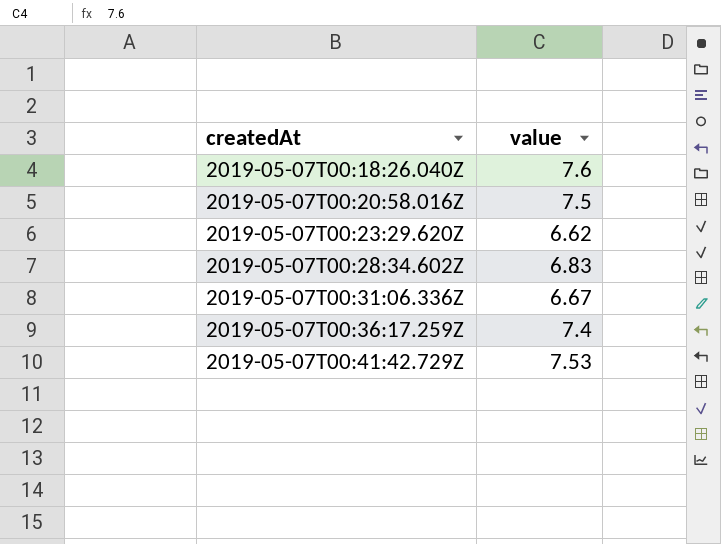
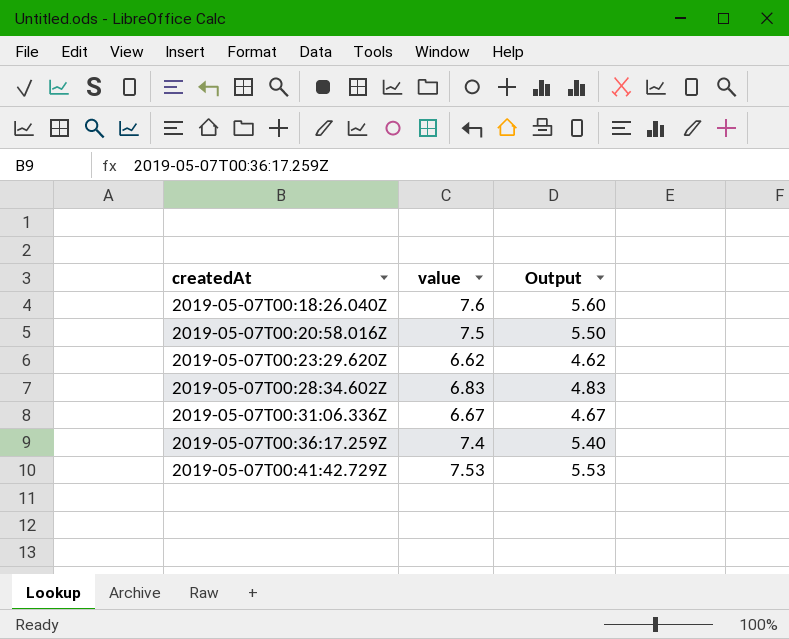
column Output | formula: none -> [value] - 2

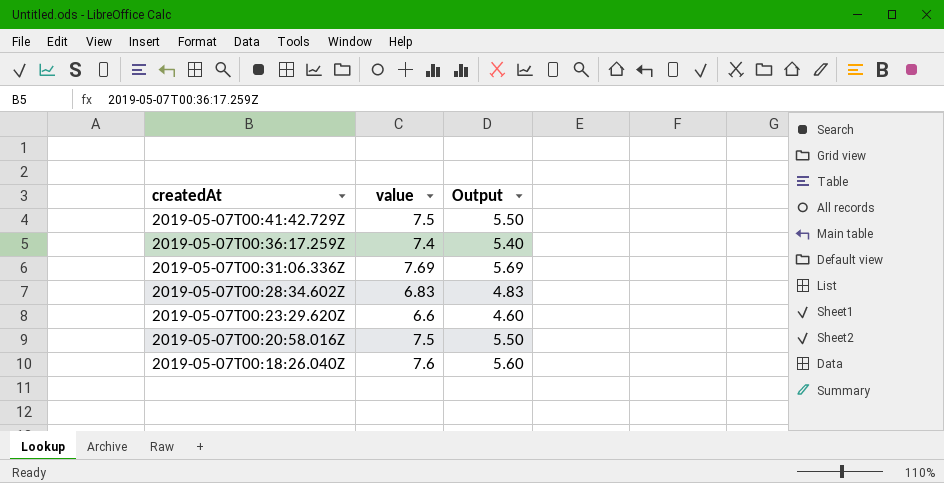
row order: createdAt ascending -> createdAt descending
2019-05-07T00:41:42.729Z | value: 7.53 -> 7.5
2019-05-07T00:41:42.729Z | Output: 5.53 -> 5.50
2019-05-07T00:31:06.336Z | value: 6.67 -> 7.69
2019-05-07T00:31:06.336Z | Output: 4.67 -> 5.69
2019-05-07T00:23:29.620Z | value: 6.62 -> 6.6
2019-05-07T00:23:29.620Z | Output: 4.62 -> 4.60

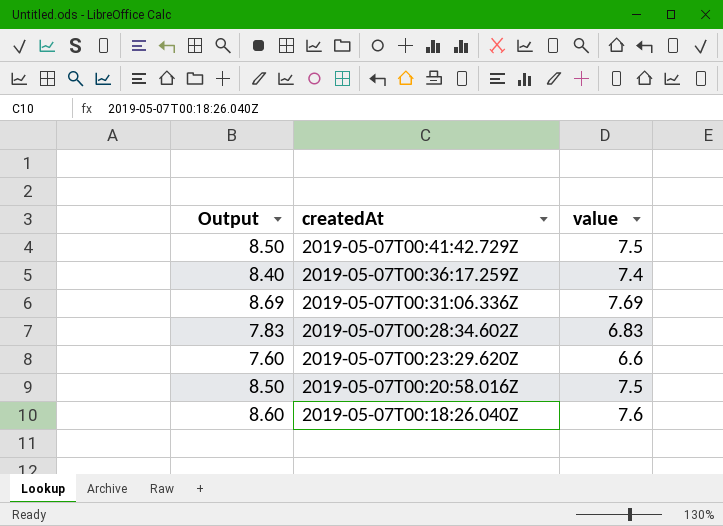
column Output | formula: [value] - 2 -> [value] + 1
column Output | position: 3 -> 1

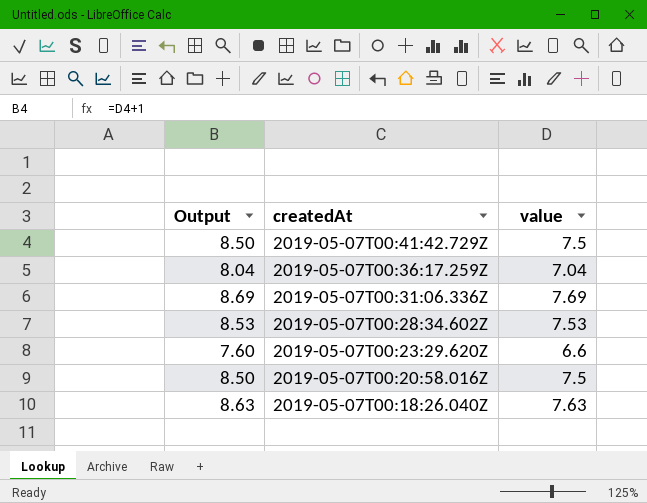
2019-05-07T00:36:17.259Z | Output: 8.40 -> 8.04
2019-05-07T00:36:17.259Z | value: 7.4 -> 7.04
2019-05-07T00:28:34.602Z | Output: 7.83 -> 8.53
2019-05-07T00:28:34.602Z | value: 6.83 -> 7.53
2019-05-07T00:18:26.040Z | Output: 8.60 -> 8.63
2019-05-07T00:18:26.040Z | value: 7.6 -> 7.63

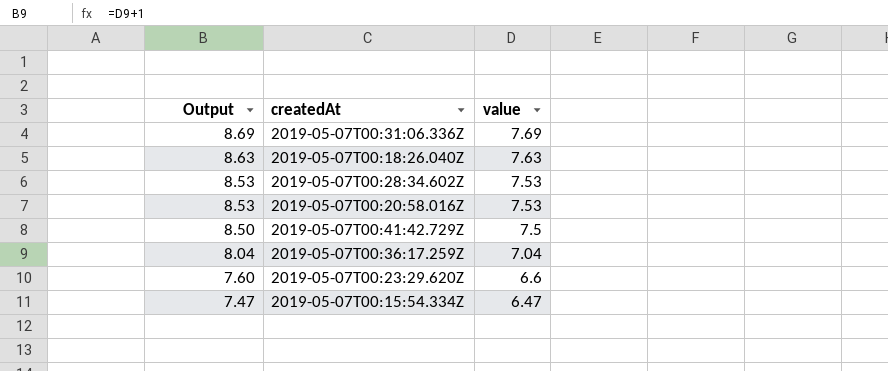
row order: createdAt descending -> Output descending
2019-05-07T00:20:58.016Z | Output: 8.50 -> 8.53
2019-05-07T00:20:58.016Z | value: 7.5 -> 7.53
row 2019-05-07T00:15:54.334Z: none -> 7.47 | 6.47

